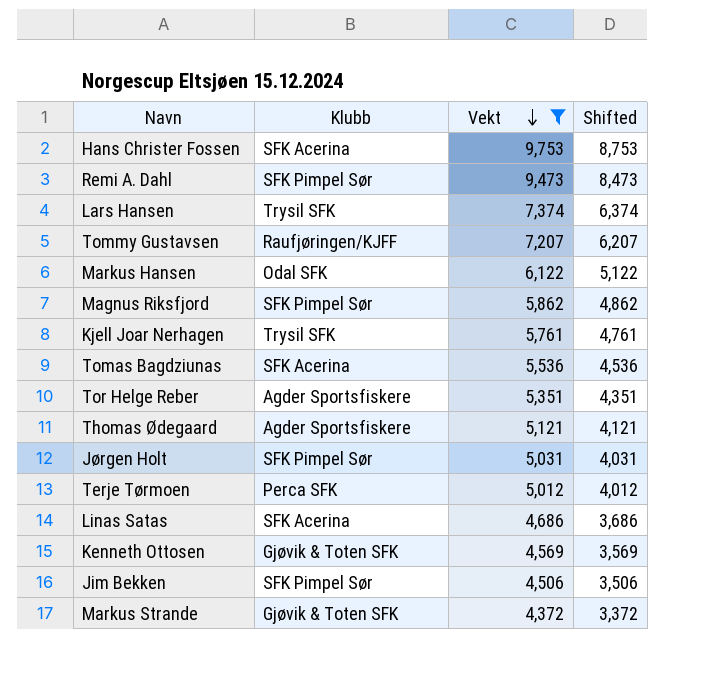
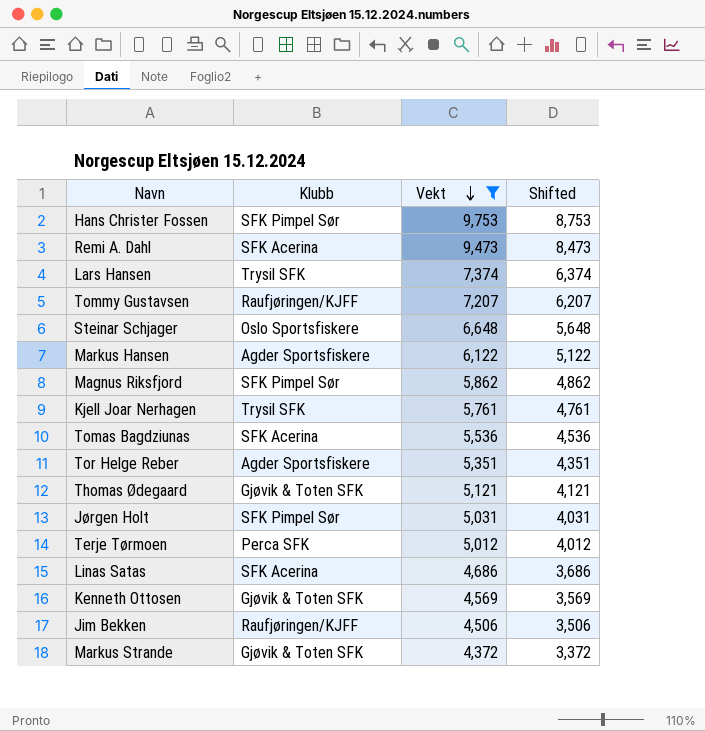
Hans Christer Fossen | Klubb: SFK Acerina -> SFK Pimpel Sør
Remi A. Dahl | Klubb: SFK Pimpel Sør -> SFK Acerina
row Steinar Schjager: none -> Oslo Sportsfiskere | 6,648 | 5,648
Markus Hansen | Klubb: Odal SFK -> Agder Sportsfiskere
Thomas Ødegaard | Klubb: Agder Sportsfiskere -> Gjøvik & Toten SFK
Jim Bekken | Klubb: SFK Pimpel Sør -> Raufjøringen/KJFF

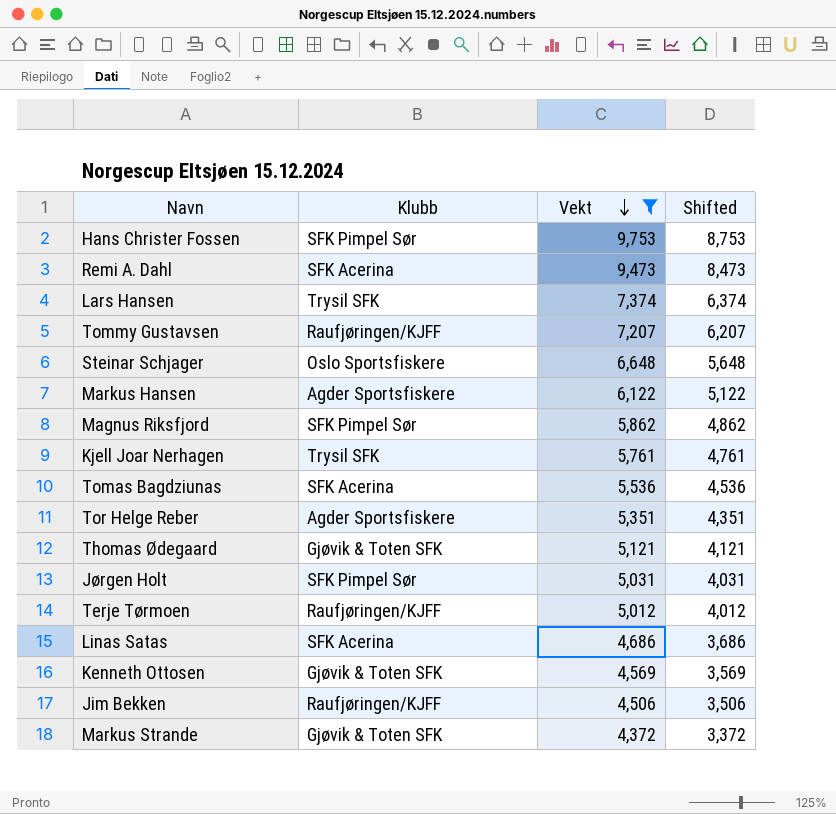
Terje Tørmoen | Klubb: Perca SFK -> Raufjøringen/KJFF

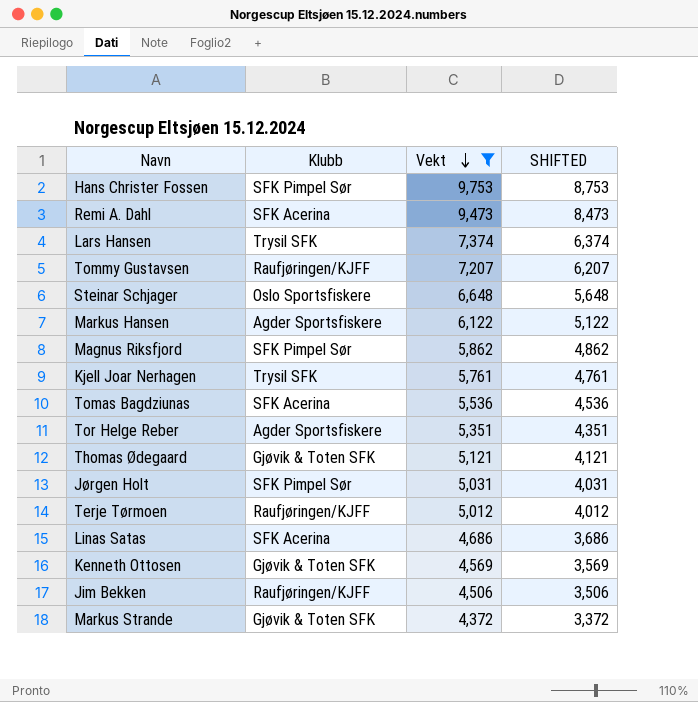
column name: Shifted -> SHIFTED

